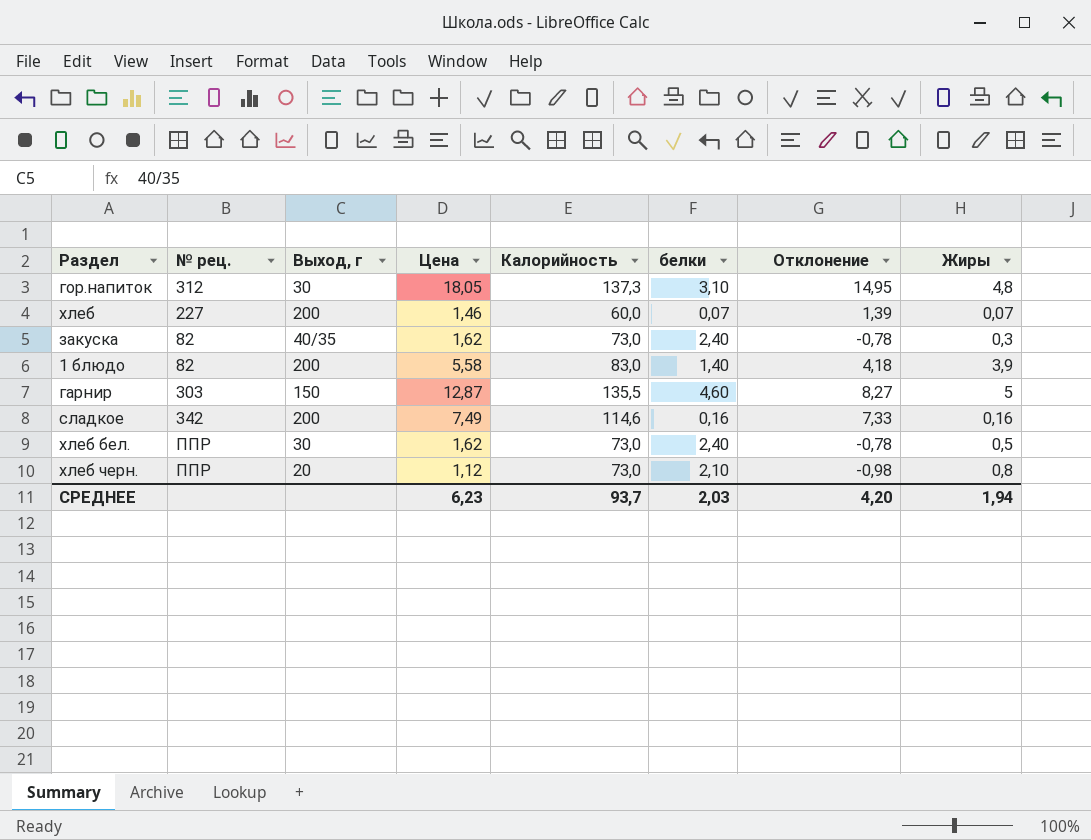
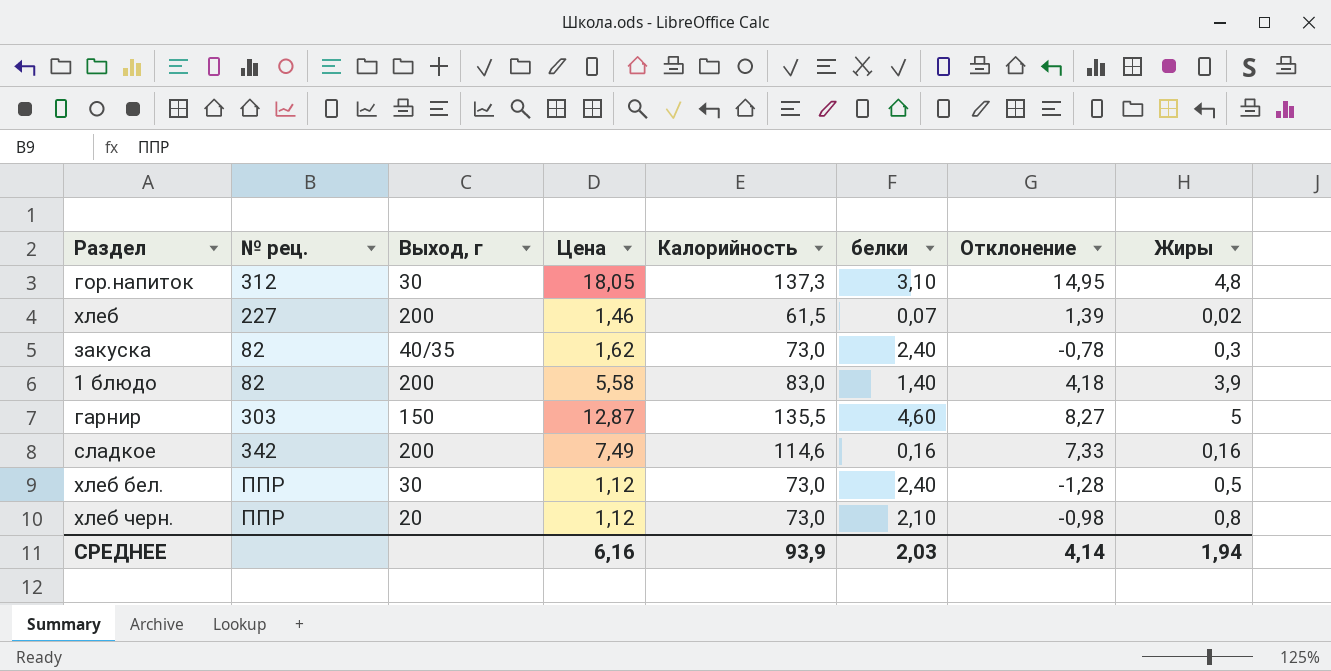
хлеб | Калорийность: 60,0 -> 61,5
хлеб | Жиры: 0,07 -> 0,02
хлеб бел. | Цена: 1,62 -> 1,12
хлеб бел. | Отклонение: -0,78 -> -1,28
СРЕДНЕЕ | Цена: 6,23 -> 6,16
СРЕДНЕЕ | Калорийность: 93,7 -> 93,9
СРЕДНЕЕ | Отклонение: 4,20 -> 4,14

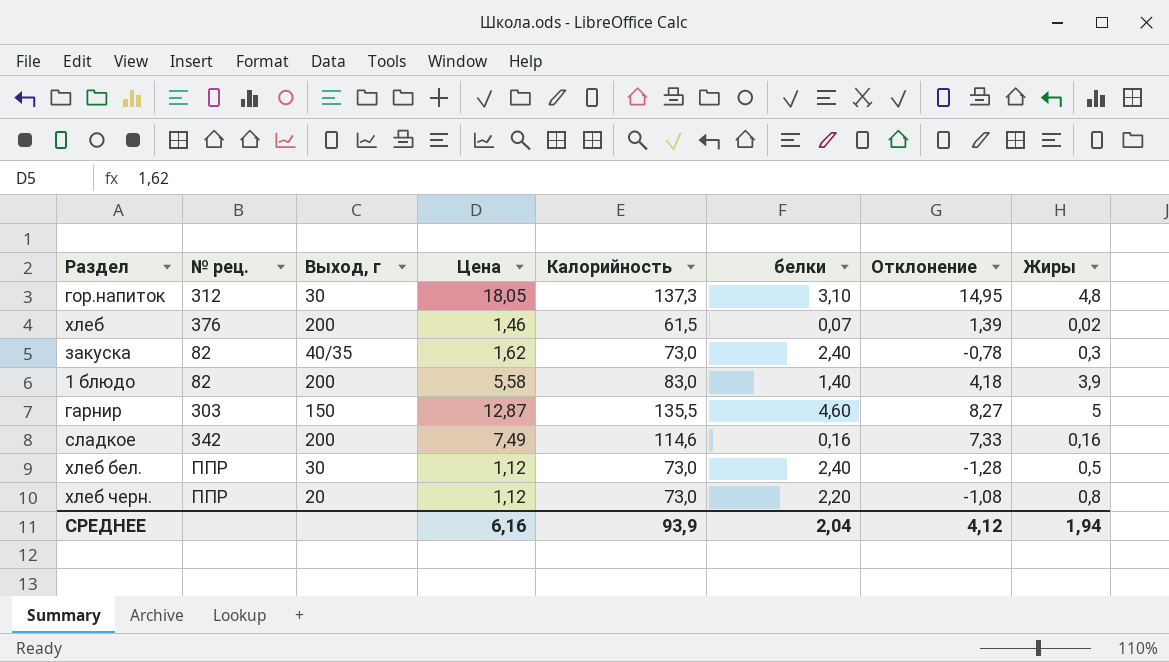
хлеб | № рец.: 227 -> 376
хлеб черн. | белки: 2,10 -> 2,20
хлеб черн. | Отклонение: -0,98 -> -1,08
СРЕДНЕЕ | белки: 2,03 -> 2,04
СРЕДНЕЕ | Отклонение: 4,14 -> 4,12

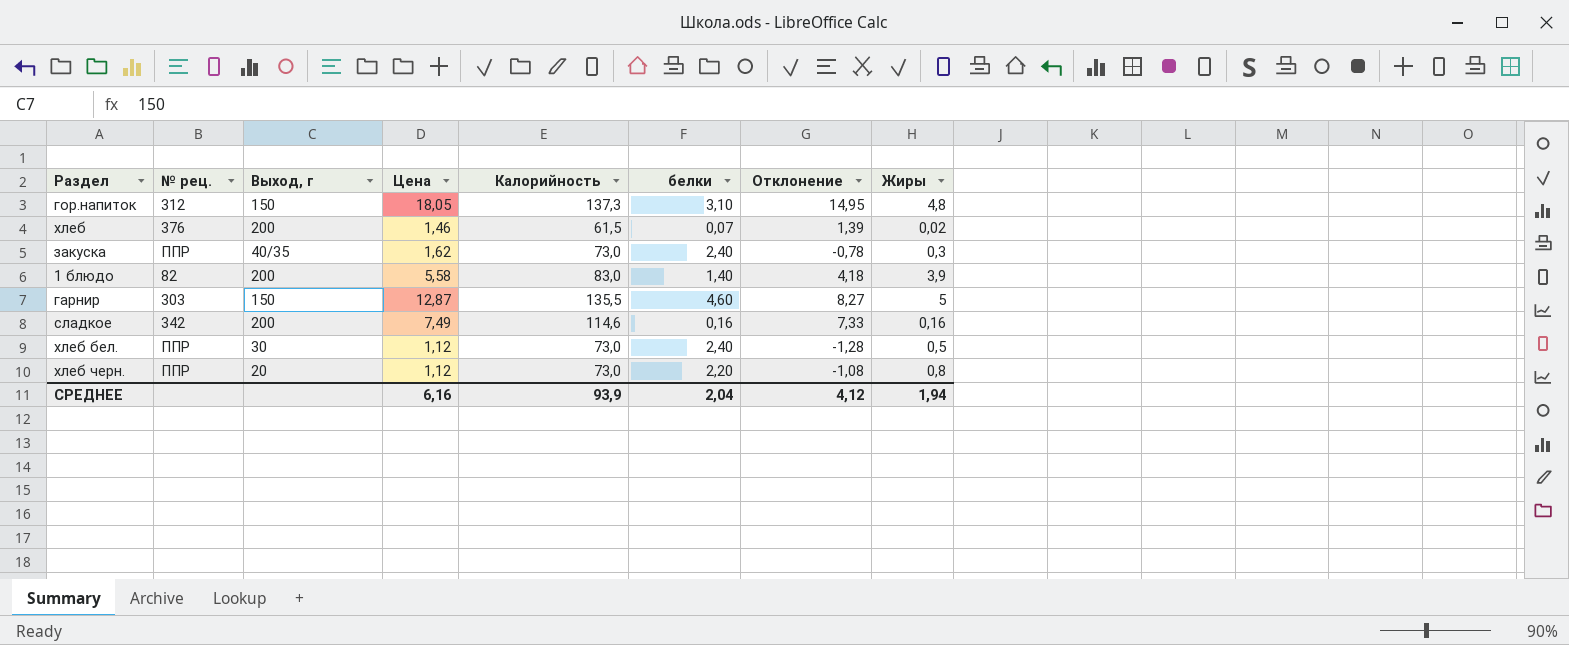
гор.напиток | Выход, г: 30 -> 150
закуска | № рец.: 82 -> ППР

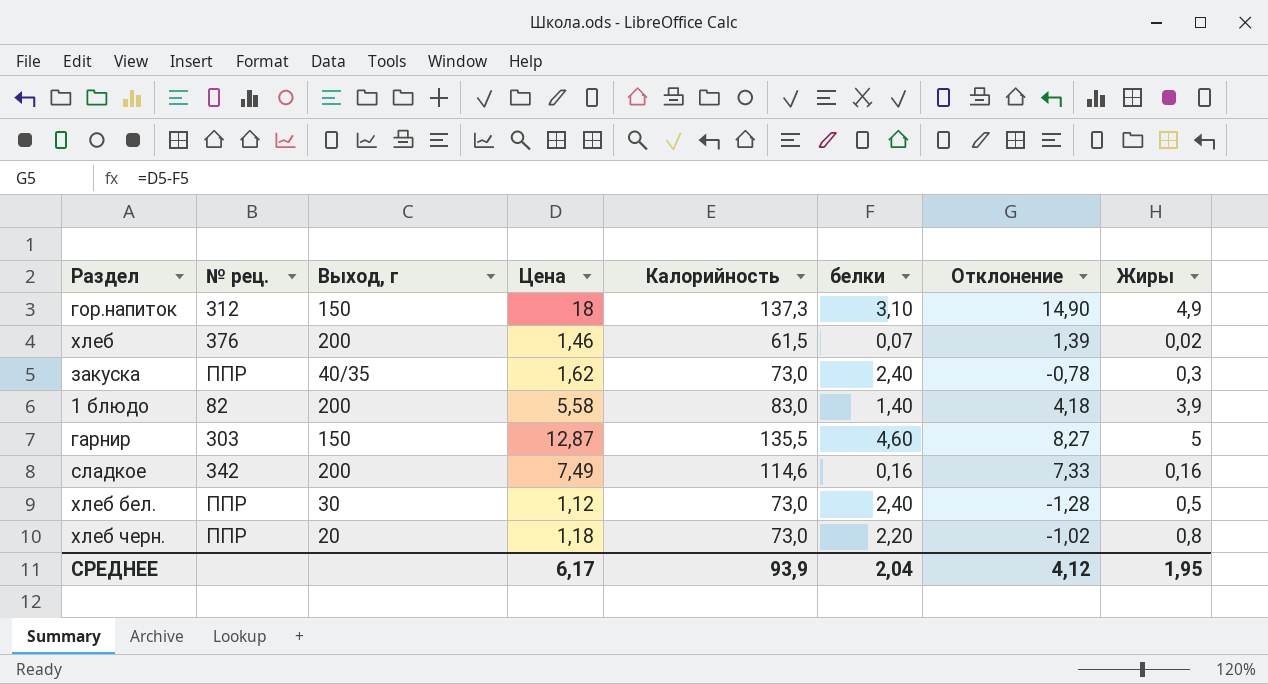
гор.напиток | Цена: 18,05 -> 18
гор.напиток | Отклонение: 14,95 -> 14,90
гор.напиток | Жиры: 4,8 -> 4,9
хлеб черн. | Цена: 1,12 -> 1,18
хлеб черн. | Отклонение: -1,08 -> -1,02
СРЕДНЕЕ | Цена: 6,16 -> 6,17
СРЕДНЕЕ | Жиры: 1,94 -> 1,95

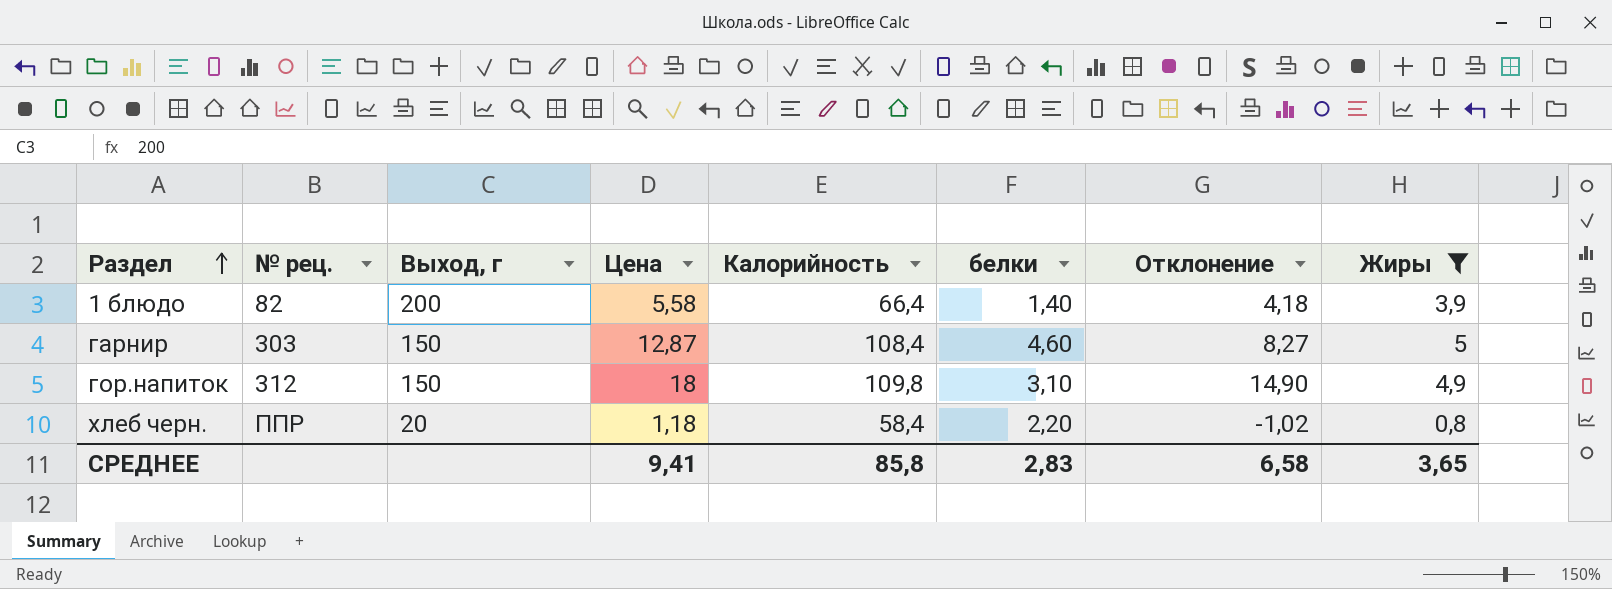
filter: none -> Жиры >= 0,8
row order: none -> Раздел ascending
1 блюдо | Калорийность: 83,0 -> 66,4
гарнир | Калорийность: 135,5 -> 108,4
гор.напиток | Калорийность: 137,3 -> 109,8
хлеб черн. | Калорийность: 73,0 -> 58,4
СРЕДНЕЕ | Цена: 6,17 -> 9,41
СРЕДНЕЕ | Калорийность: 93,9 -> 85,8
СРЕДНЕЕ | белки: 2,04 -> 2,83
СРЕДНЕЕ | Отклонение: 4,12 -> 6,58
СРЕДНЕЕ | Жиры: 1,95 -> 3,65

